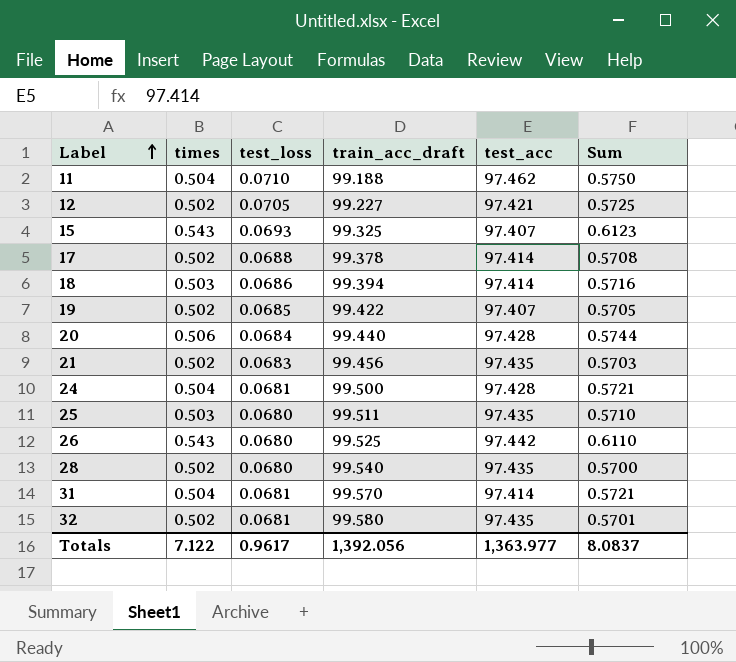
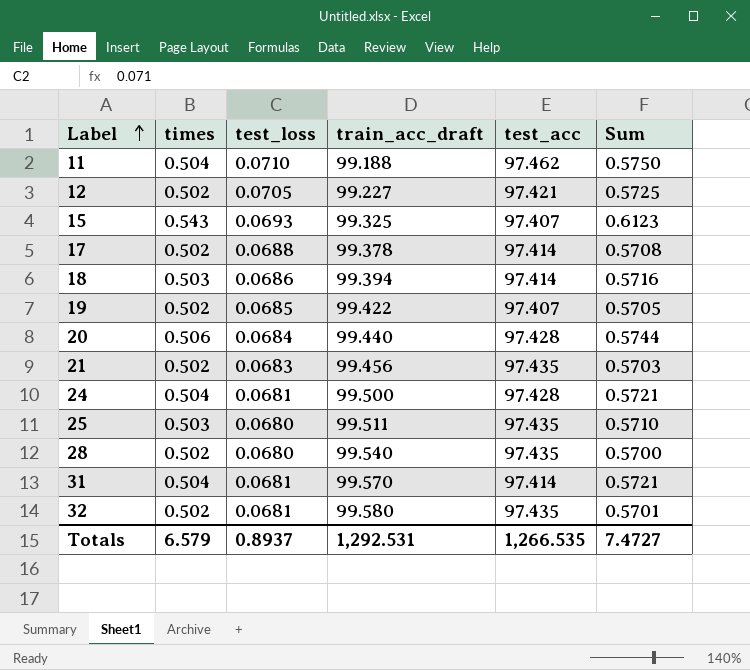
row 26: 0.543 | 0.0680 | 99.525 | 97.442 | 0.6110 -> none
Totals | times: 7.122 -> 6.579
Totals | test_loss: 0.9617 -> 0.8937
Totals | train_acc_draft: 1,392.056 -> 1,292.531
Totals | test_acc: 1,363.977 -> 1,266.535
Totals | Sum: 8.0837 -> 7.4727

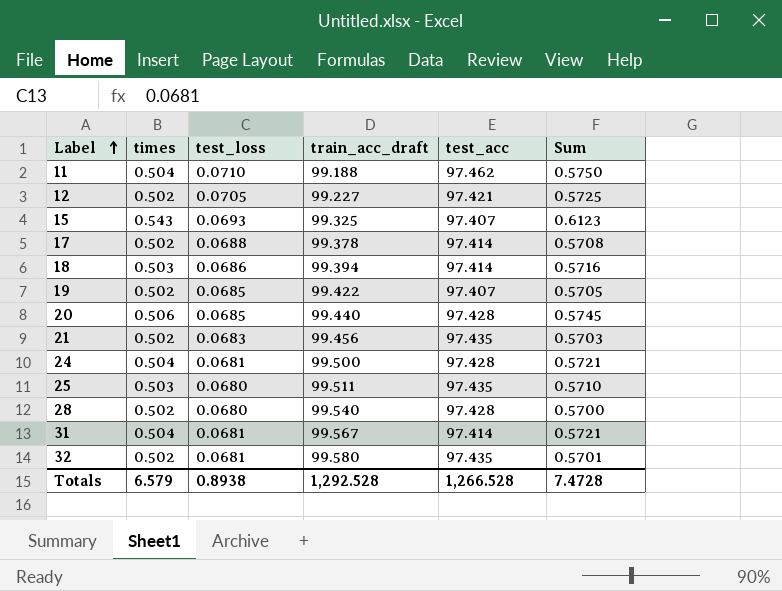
20 | test_loss: 0.0684 -> 0.0685
20 | Sum: 0.5744 -> 0.5745
28 | test_acc: 97.435 -> 97.428
31 | train_acc_draft: 99.570 -> 99.567
Totals | test_loss: 0.8937 -> 0.8938
Totals | train_acc_draft: 1,292.531 -> 1,292.528
Totals | test_acc: 1,266.535 -> 1,266.528
Totals | Sum: 7.4727 -> 7.4728

